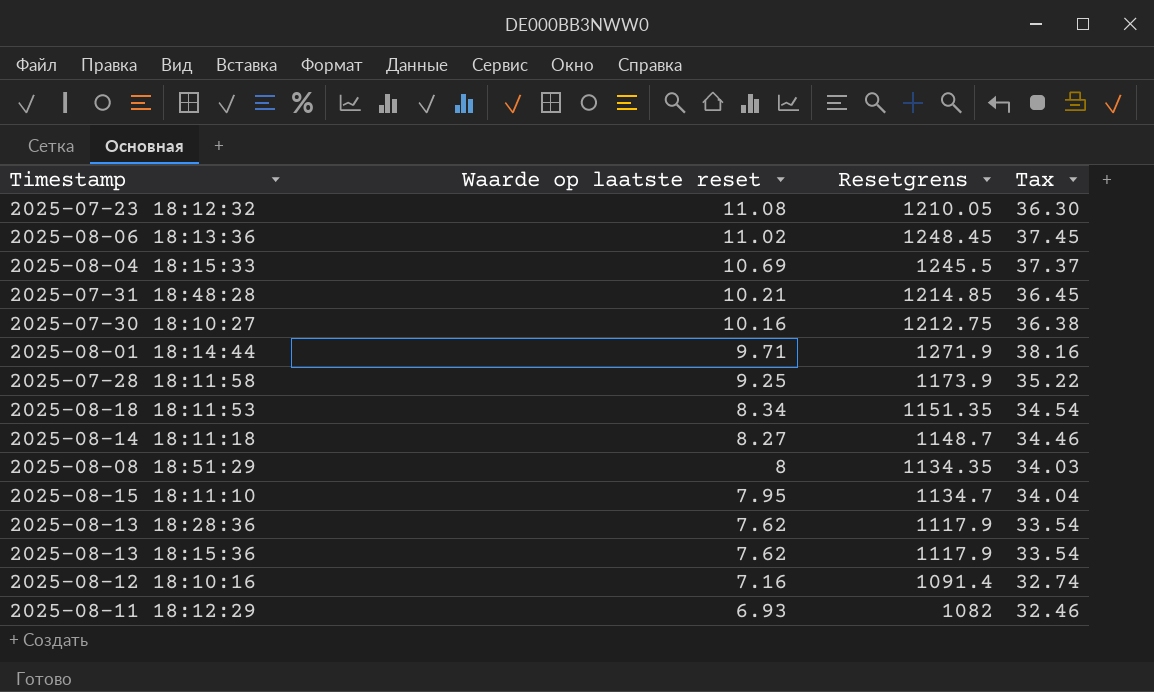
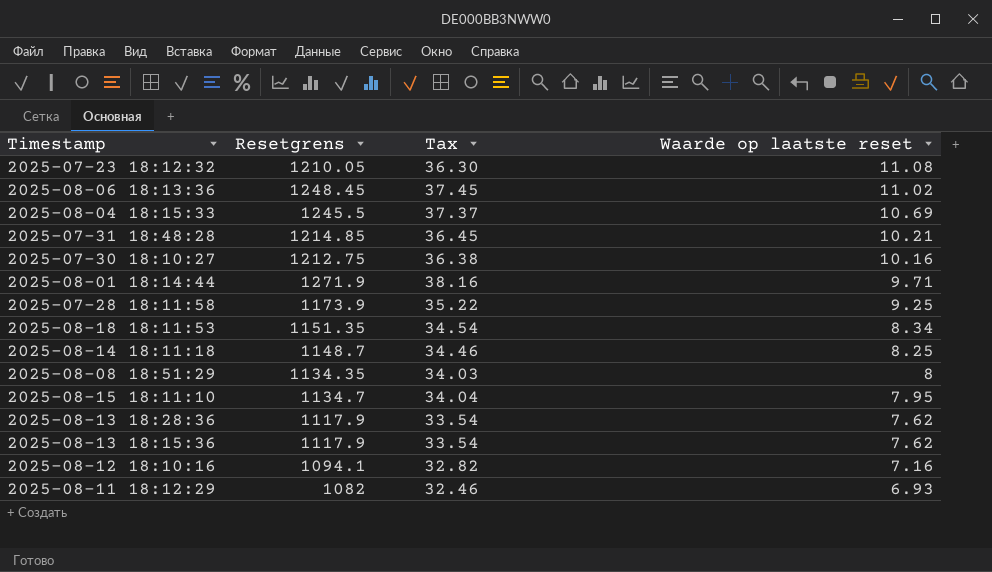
column Waarde op laatste reset | position: 2 -> 4
2025-08-14 18:11:18 | Waarde op laatste reset: 8.27 -> 8.25
2025-08-12 18:10:16 | Resetgrens: 1091.4 -> 1094.1
2025-08-12 18:10:16 | Tax: 32.74 -> 32.82

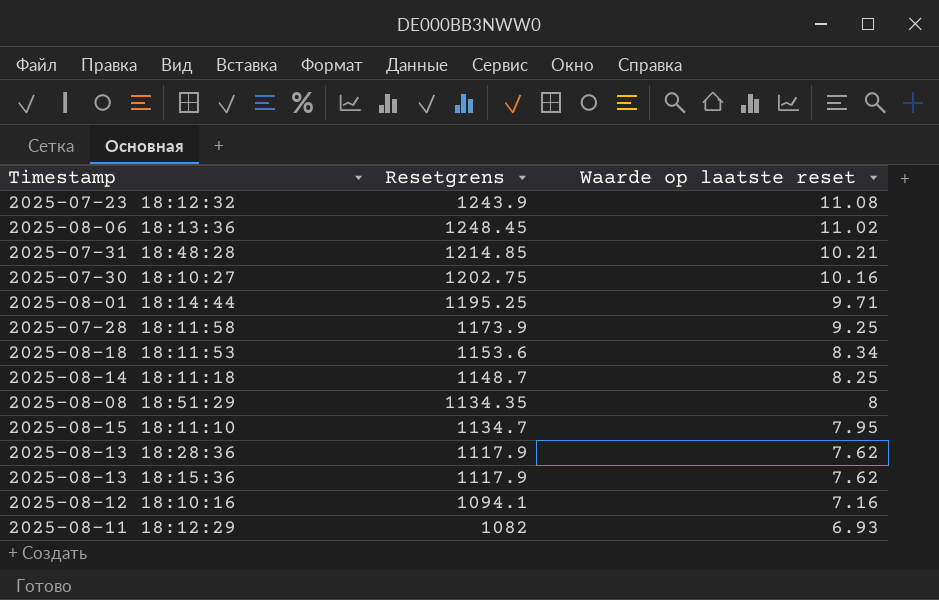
column Tax | formula: [Resetgrens] * 0.03 -> none
row 2025-08-04 18:15:33: 1245.5 | 37.37 | 10.69 -> none
2025-07-23 18:12:32 | Resetgrens: 1210.05 -> 1243.9
2025-07-30 18:10:27 | Resetgrens: 1212.75 -> 1202.75
2025-08-01 18:14:44 | Resetgrens: 1271.9 -> 1195.25
2025-08-18 18:11:53 | Resetgrens: 1151.35 -> 1153.6

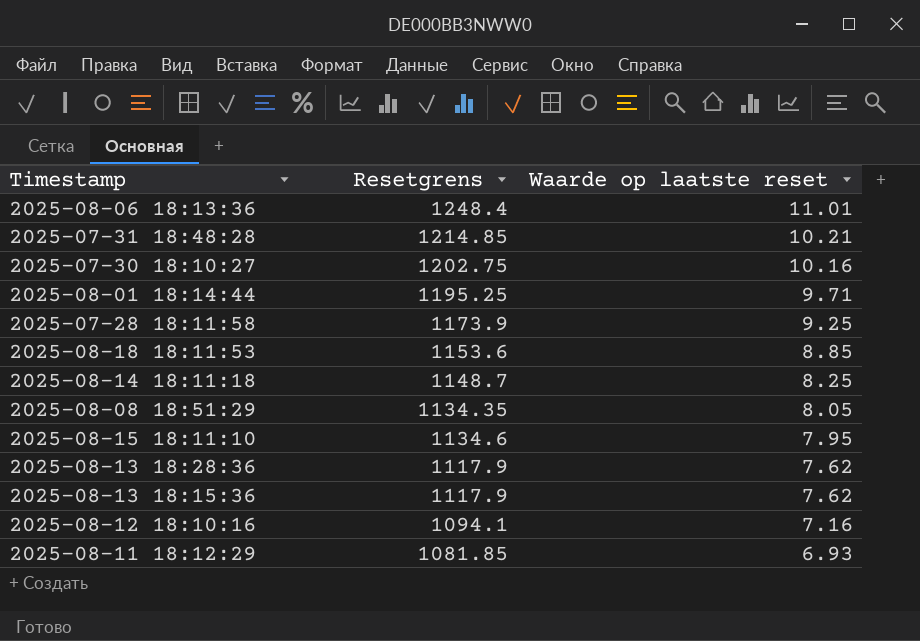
row 2025-07-23 18:12:32: 1243.9 | 11.08 -> none
2025-08-06 18:13:36 | Resetgrens: 1248.45 -> 1248.4
2025-08-06 18:13:36 | Waarde op laatste reset: 11.02 -> 11.01
2025-08-18 18:11:53 | Waarde op laatste reset: 8.34 -> 8.85
2025-08-08 18:51:29 | Waarde op laatste reset: 8 -> 8.05
2025-08-15 18:11:10 | Resetgrens: 1134.7 -> 1134.6
2025-08-11 18:12:29 | Resetgrens: 1082 -> 1081.85

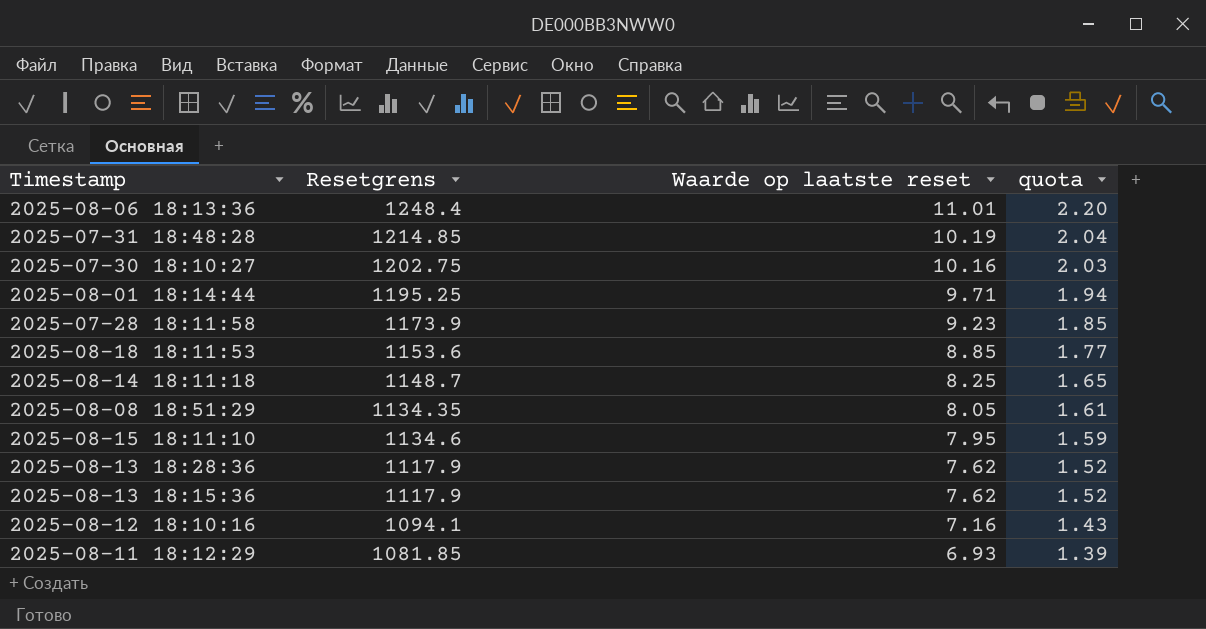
column quota | formula: none -> [Waarde op laatste reset] * 0.2
2025-07-31 18:48:28 | Waarde op laatste reset: 10.21 -> 10.19
2025-07-28 18:11:58 | Waarde op laatste reset: 9.25 -> 9.23

